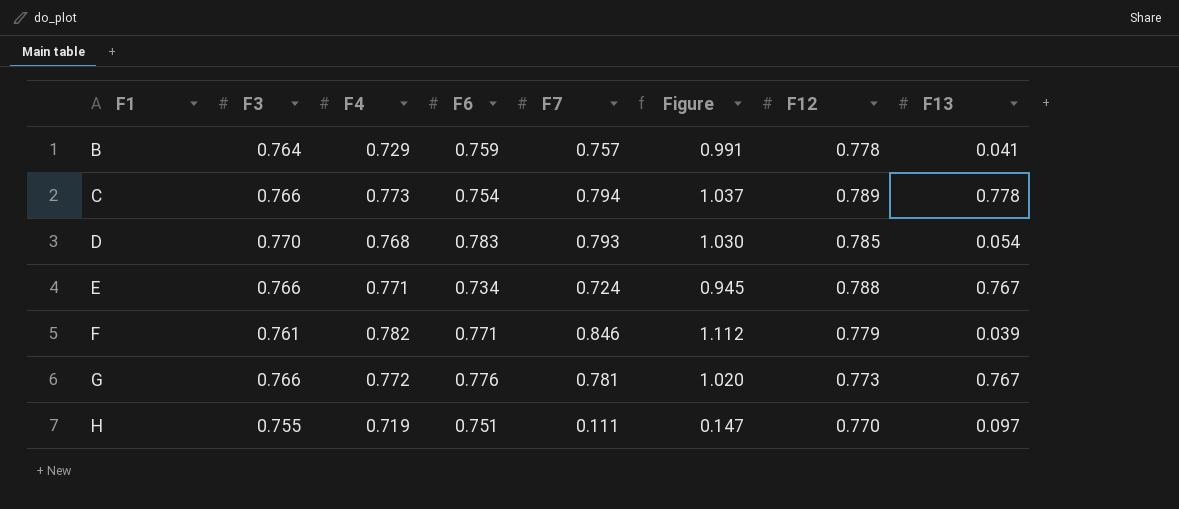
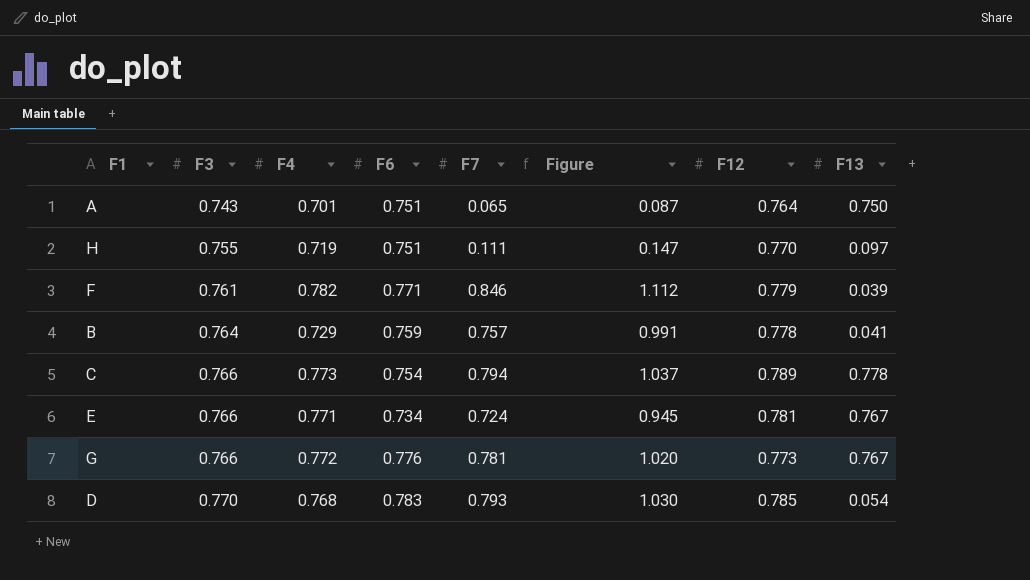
row order: F1 ascending -> F3 ascending
row A: none -> 0.743 | 0.701 | 0.751 | 0.065 | 0.087 | 0.764 | 0.750
E | F12: 0.788 -> 0.781

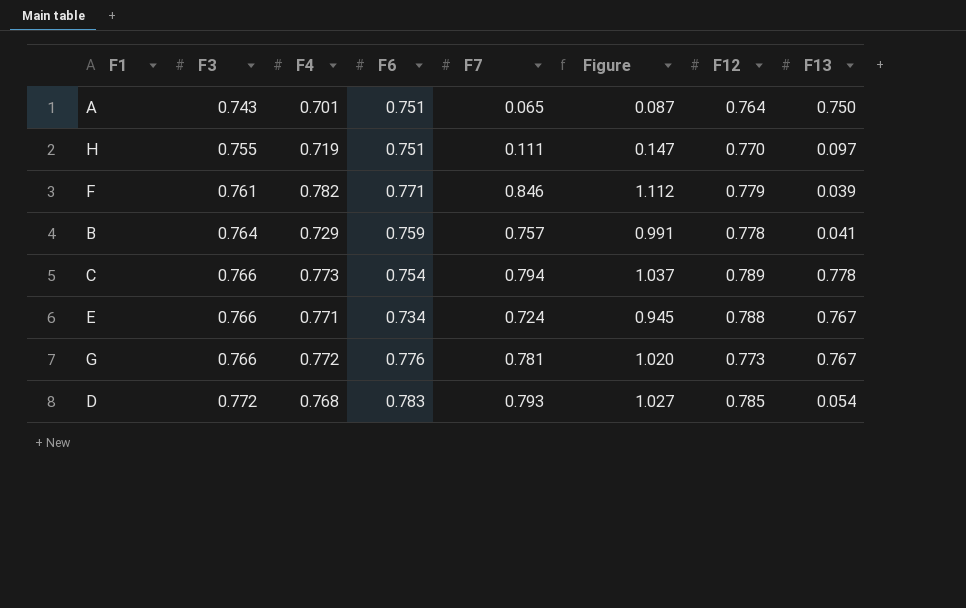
E | F12: 0.781 -> 0.788
D | F3: 0.770 -> 0.772
D | Figure: 1.030 -> 1.027

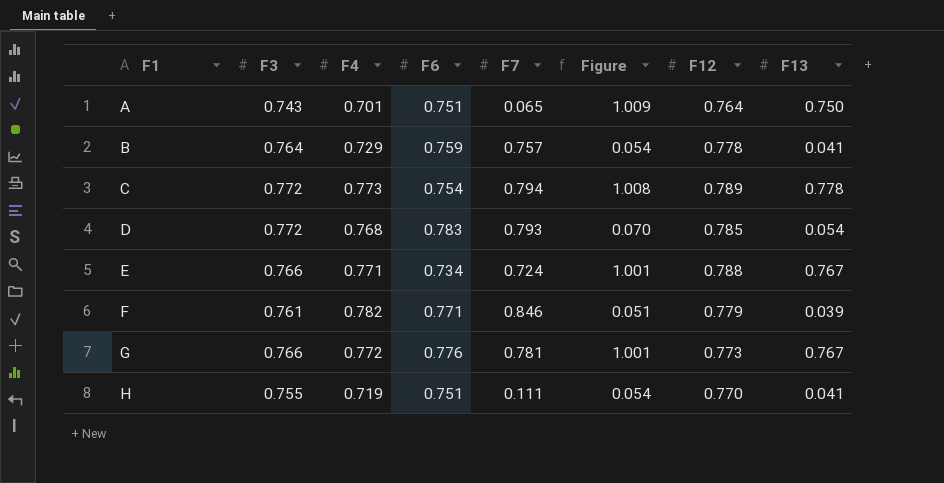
row order: F3 ascending -> F1 ascending
column Figure | formula: [F7] / [F3] -> [F13] / [F3]
C | F3: 0.766 -> 0.772
H | F13: 0.097 -> 0.041

